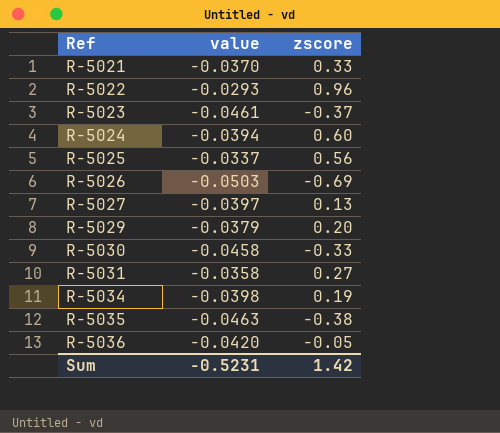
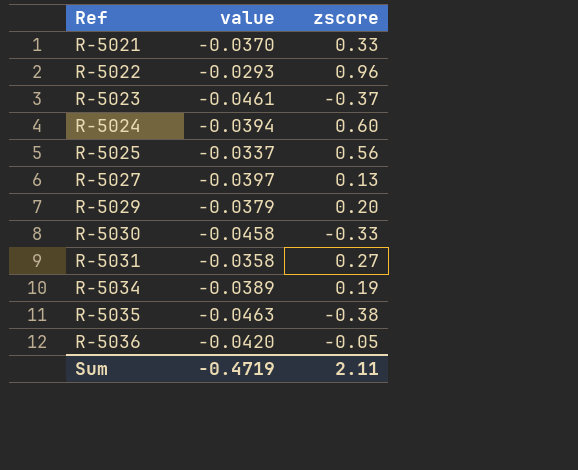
row R-5026: -0.0503 | -0.69 -> none
R-5034 | value: -0.0398 -> -0.0389
Sum | value: -0.5231 -> -0.4719
Sum | zscore: 1.42 -> 2.11

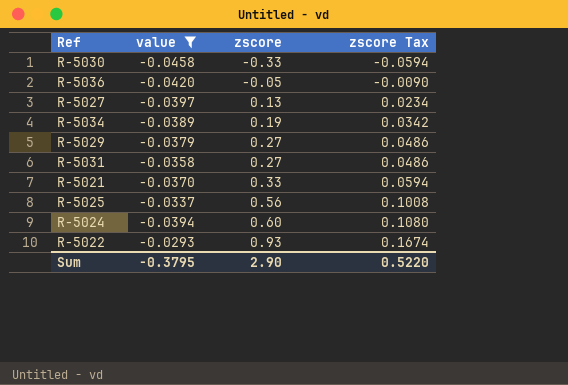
filter: none -> value >= -0.0458
row order: Ref ascending -> zscore ascending
column zscore Tax | formula: none -> [zscore] * 0.18
R-5029 | zscore: 0.20 -> 0.27
R-5022 | zscore: 0.96 -> 0.93
Sum | value: -0.4719 -> -0.3795
Sum | zscore: 2.11 -> 2.90

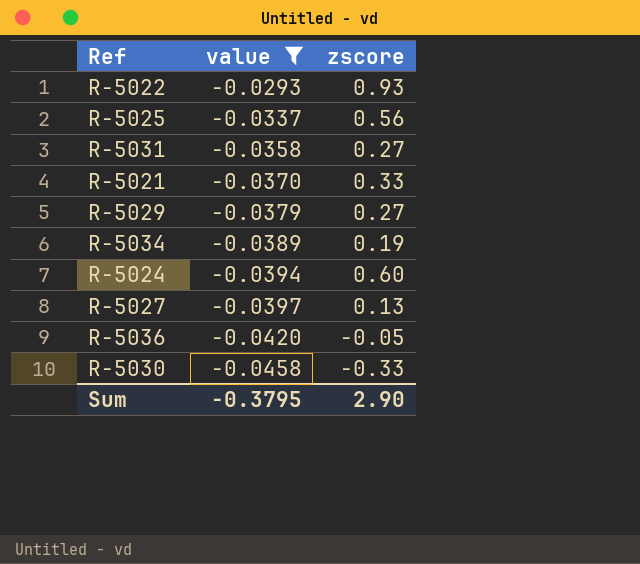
row order: zscore ascending -> value descending
column zscore Tax | formula: [zscore] * 0.18 -> none

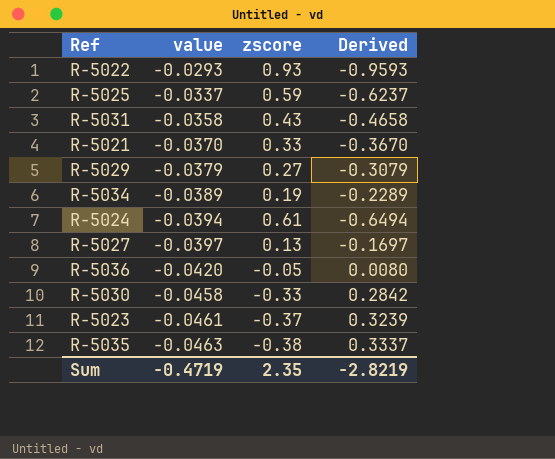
filter: value >= -0.0458 -> none
column Derived | formula: none -> [value] - [zscore]
R-5025 | zscore: 0.56 -> 0.59
R-5031 | zscore: 0.27 -> 0.43
R-5024 | zscore: 0.60 -> 0.61
Sum | value: -0.3795 -> -0.4719
Sum | zscore: 2.90 -> 2.35

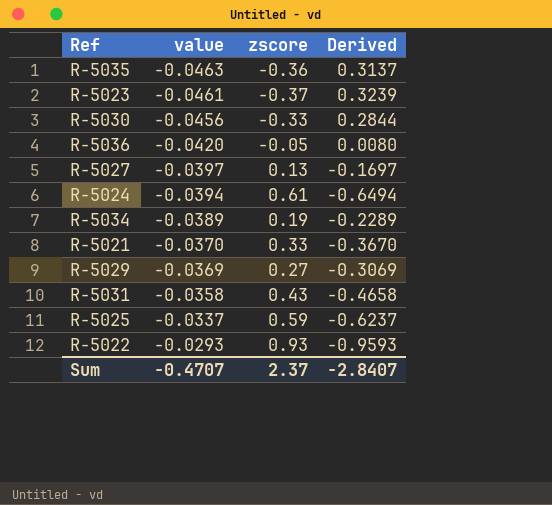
row order: value descending -> value ascending
R-5035 | zscore: -0.38 -> -0.36
R-5035 | Derived: 0.3337 -> 0.3137
R-5030 | value: -0.0458 -> -0.0456
R-5030 | Derived: 0.2842 -> 0.2844
R-5029 | value: -0.0379 -> -0.0369
R-5029 | Derived: -0.3079 -> -0.3069
Sum | value: -0.4719 -> -0.4707
Sum | zscore: 2.35 -> 2.37
Sum | Derived: -2.8219 -> -2.8407

